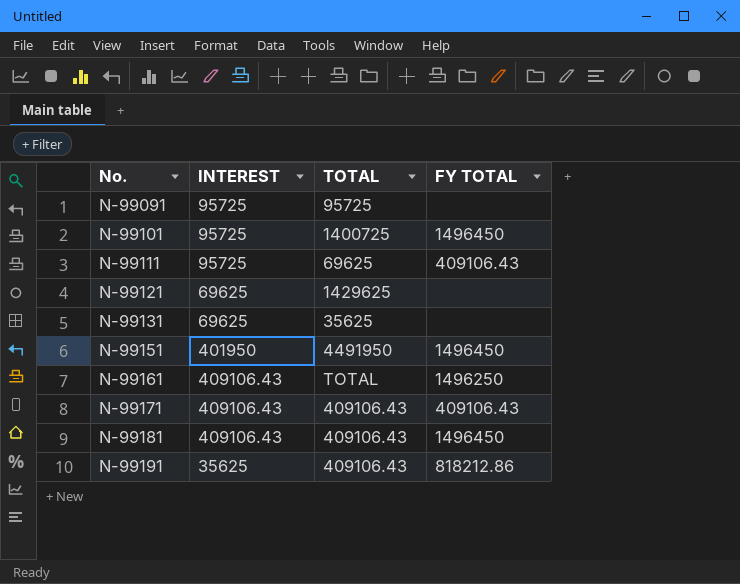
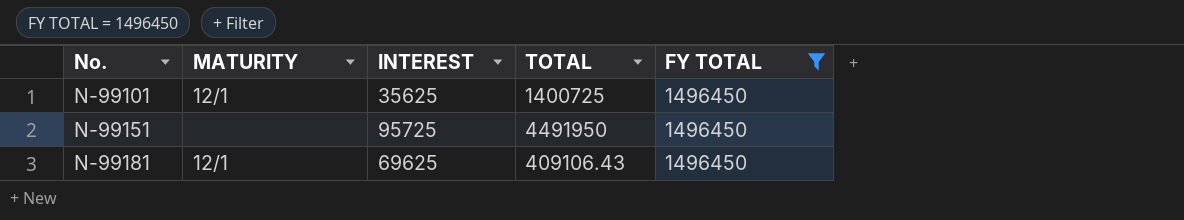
filter: none -> FY TOTAL = 1496450
column MATURITY | position: none -> 2
N-99101 | INTEREST: 95725 -> 35625
N-99151 | INTEREST: 401950 -> 95725
N-99181 | INTEREST: 409106.43 -> 69625

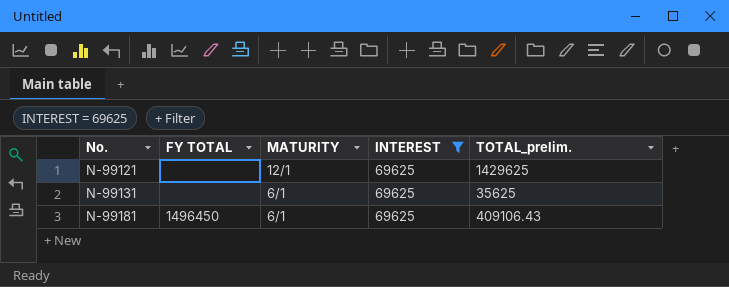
filter: FY TOTAL = 1496450 -> INTEREST = 69625
column FY TOTAL | position: 5 -> 2
column name: TOTAL -> TOTAL_prelim.
N-99181 | MATURITY: 12/1 -> 6/1

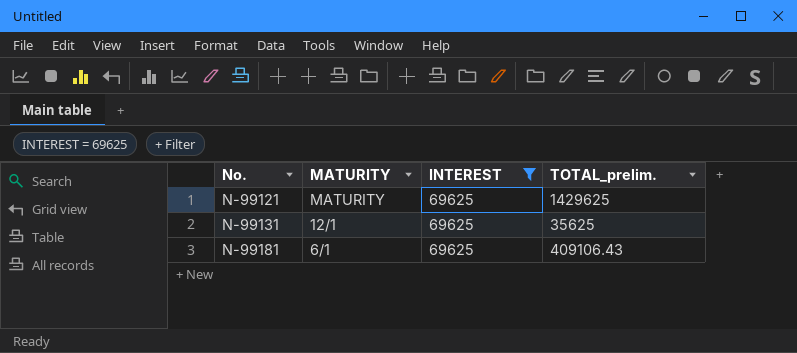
column FY TOTAL | position: 2 -> none
N-99121 | MATURITY: 12/1 -> MATURITY
N-99131 | MATURITY: 6/1 -> 12/1

